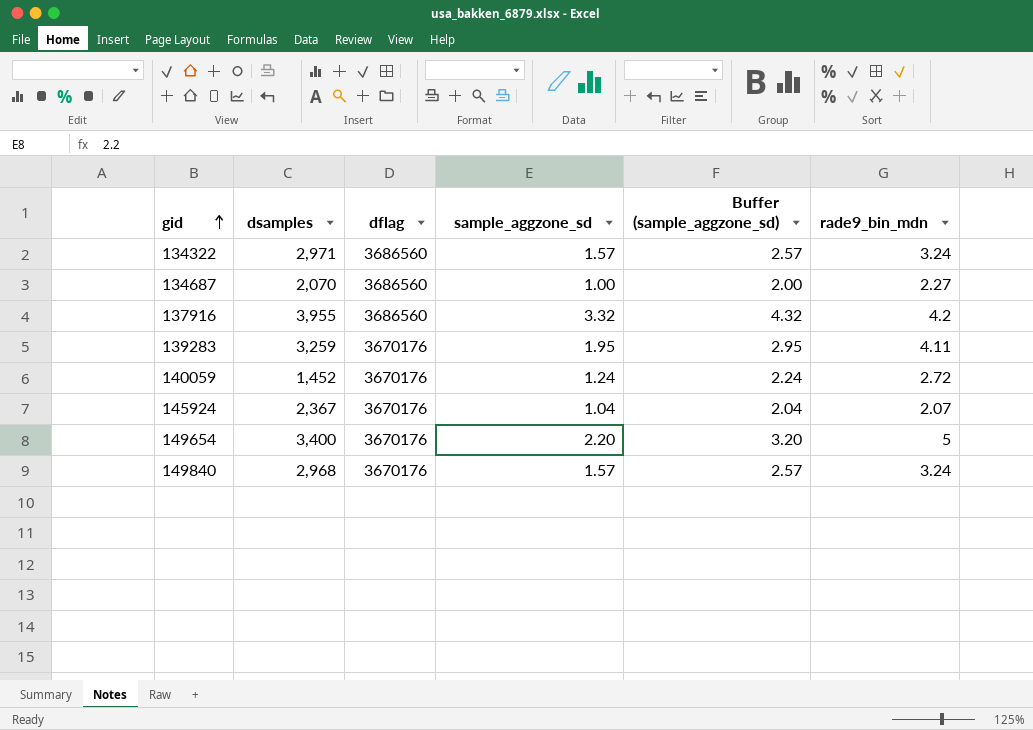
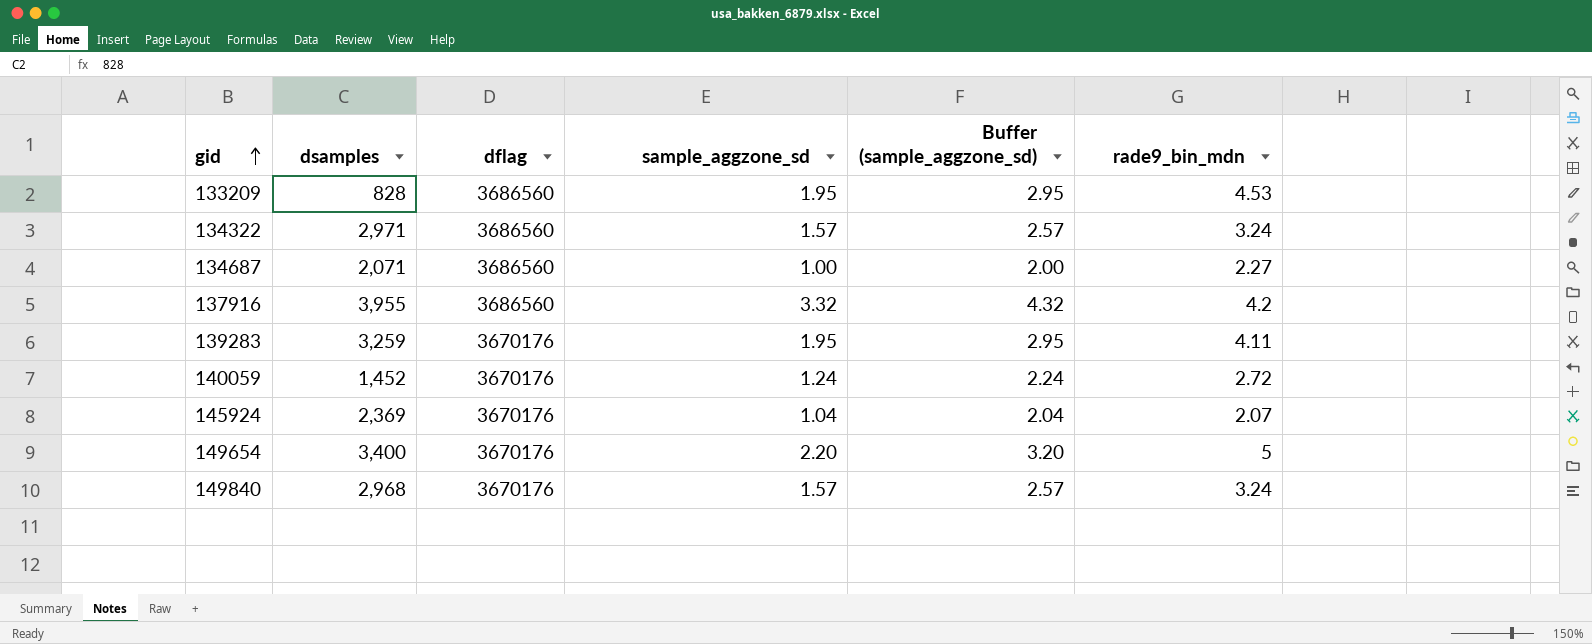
row 133209: none -> 828 | 3686560 | 1.95 | 2.95 | 4.53
134687 | dsamples: 2,070 -> 2,071
145924 | dsamples: 2,367 -> 2,369

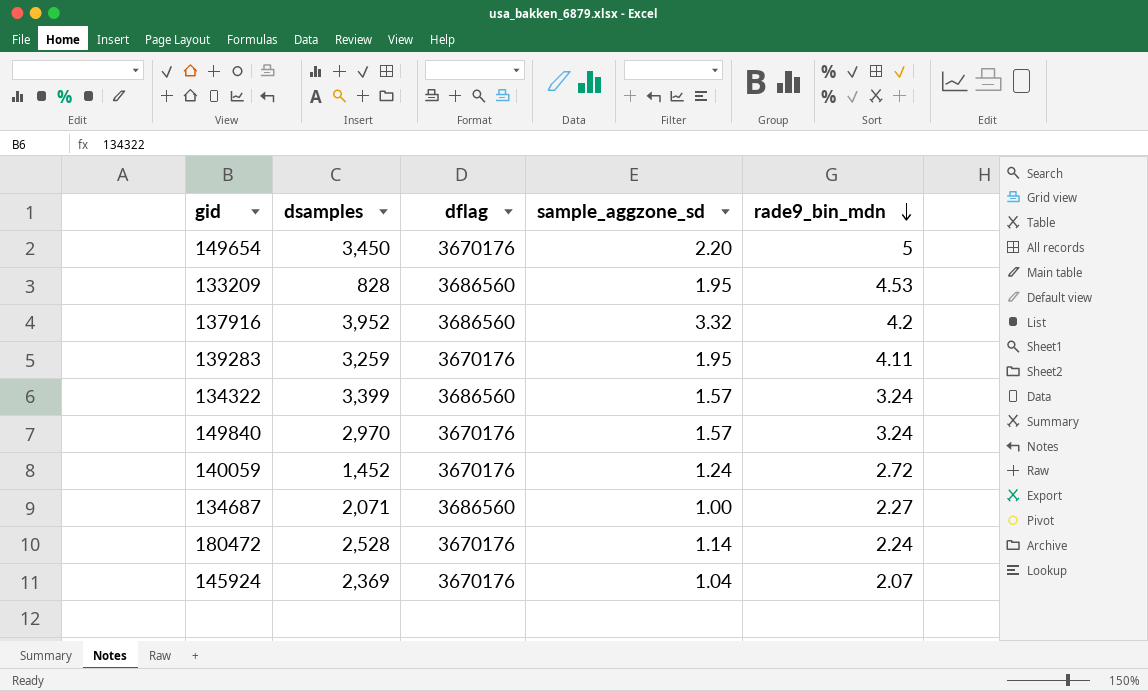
row order: gid ascending -> rade9_bin_mdn descending
column Buffer (sample_aggzone_sd) | formula: [sample_aggzone_sd] + 1 -> none
149654 | dsamples: 3,400 -> 3,450
137916 | dsamples: 3,955 -> 3,952
134322 | dsamples: 2,971 -> 3,399
149840 | dsamples: 2,968 -> 2,970
row 180472: none -> 2,528 | 3670176 | 1.14 | 2.24

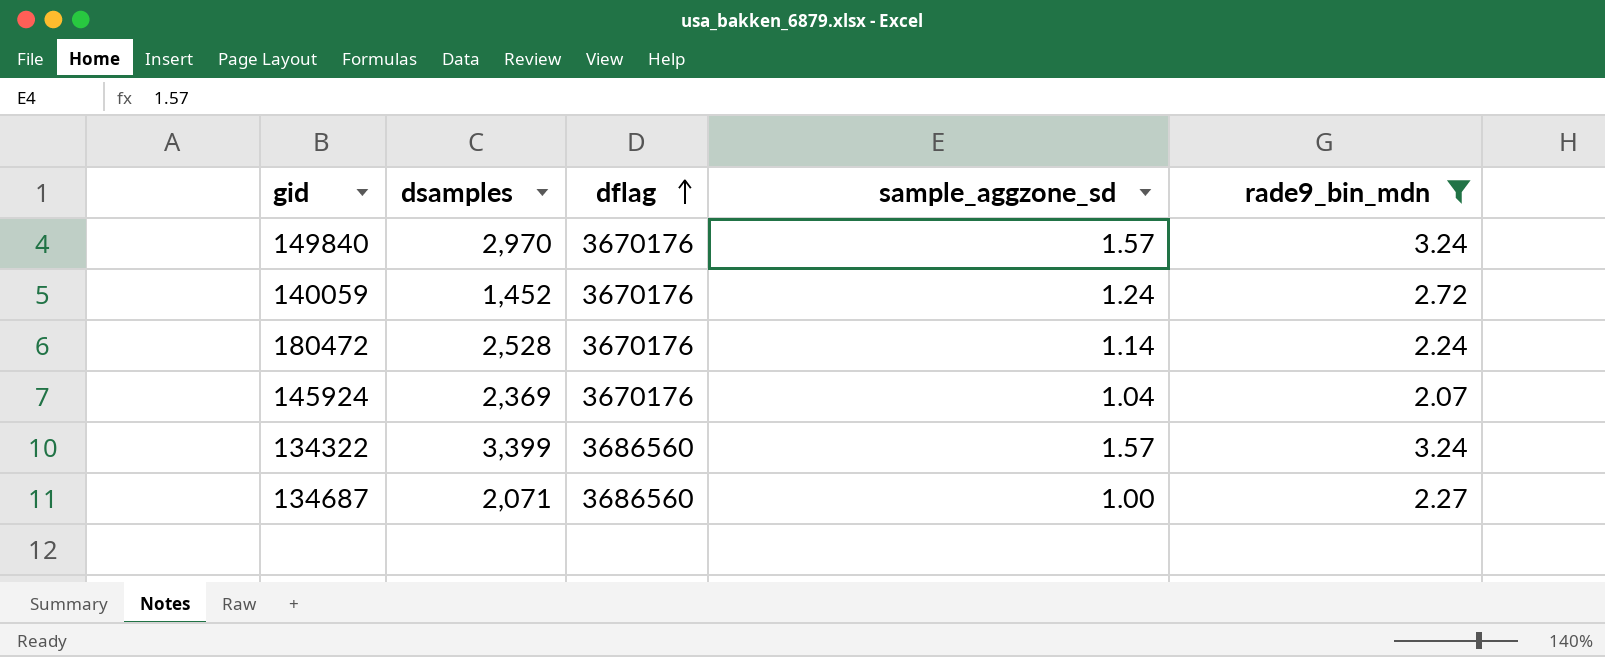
filter: none -> rade9_bin_mdn <= 3.24
row order: rade9_bin_mdn descending -> dflag ascending

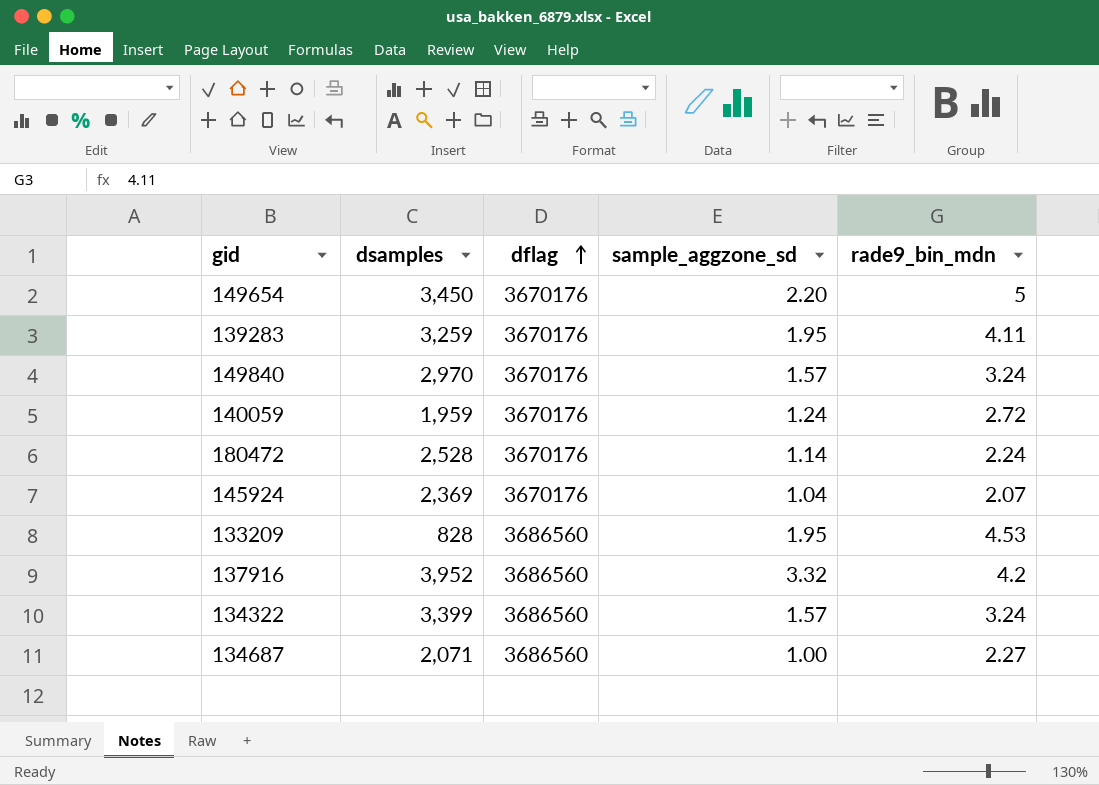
filter: rade9_bin_mdn <= 3.24 -> none
140059 | dsamples: 1,452 -> 1,959

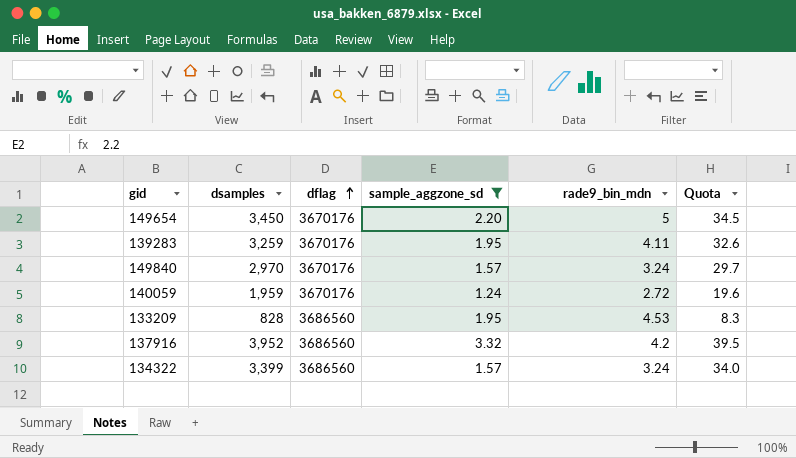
filter: none -> sample_aggzone_sd >= 1.24
column Quota | formula: none -> [dsamples] * 0.01

